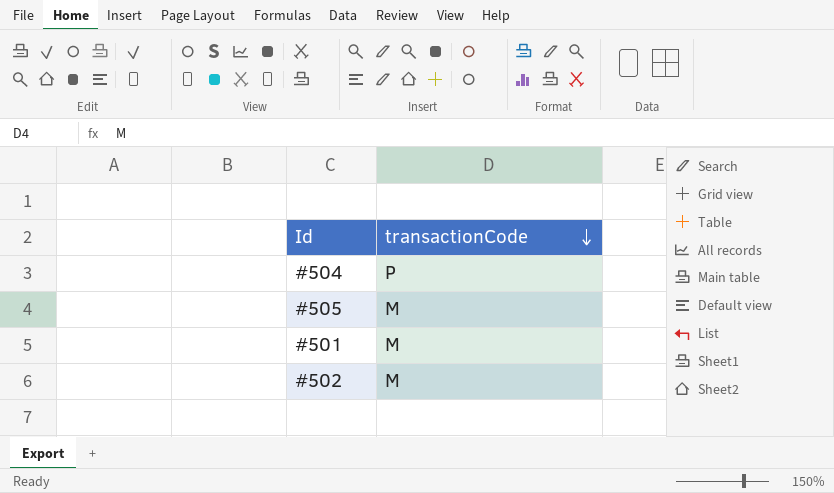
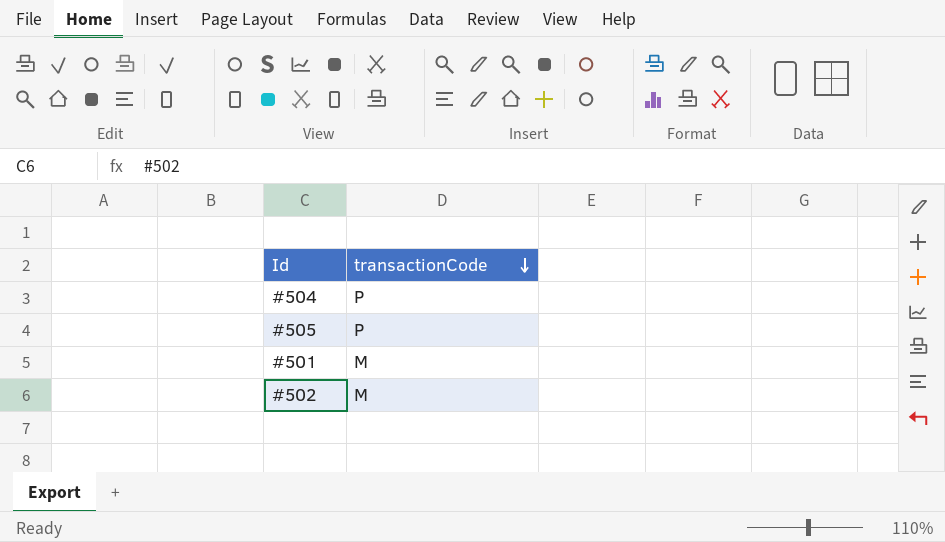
#505 | transactionCode: M -> P

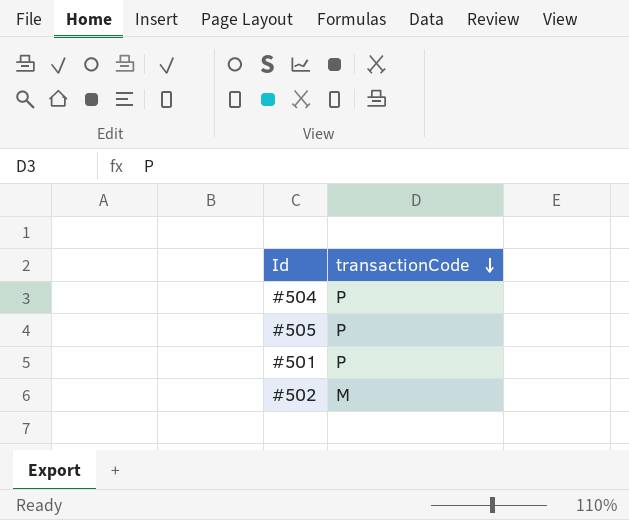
#501 | transactionCode: M -> P

